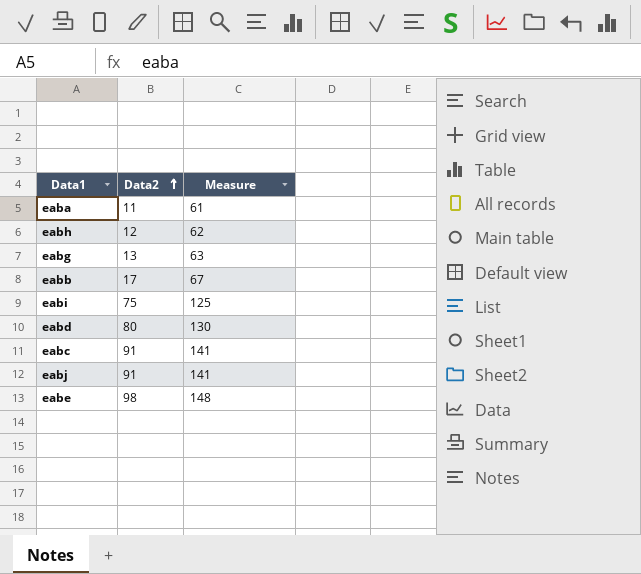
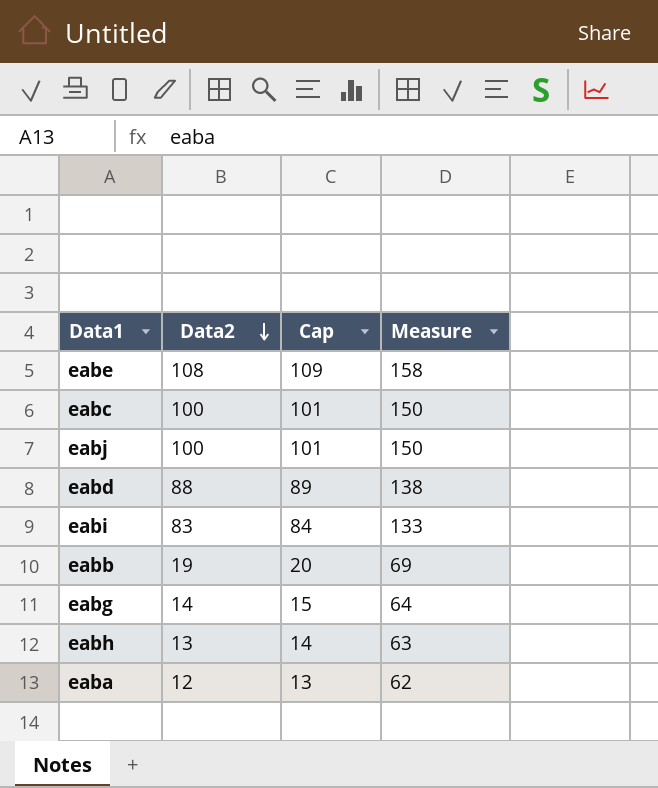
row order: Data2 ascending -> Data2 descending
column Cap | formula: none -> [Data2] + 1
eabe | Data2: 98 -> 108
eabe | Measure: 148 -> 158
eabc | Data2: 91 -> 100
eabc | Measure: 141 -> 150
eabj | Data2: 91 -> 100
eabj | Measure: 141 -> 150
eabd | Data2: 80 -> 88
eabd | Measure: 130 -> 138
eabi | Data2: 75 -> 83
eabi | Measure: 125 -> 133
eabb | Data2: 17 -> 19
eabb | Measure: 67 -> 69
eabg | Data2: 13 -> 14
eabg | Measure: 63 -> 64
eabh | Data2: 12 -> 13
eabh | Measure: 62 -> 63
eaba | Data2: 11 -> 12
eaba | Measure: 61 -> 62

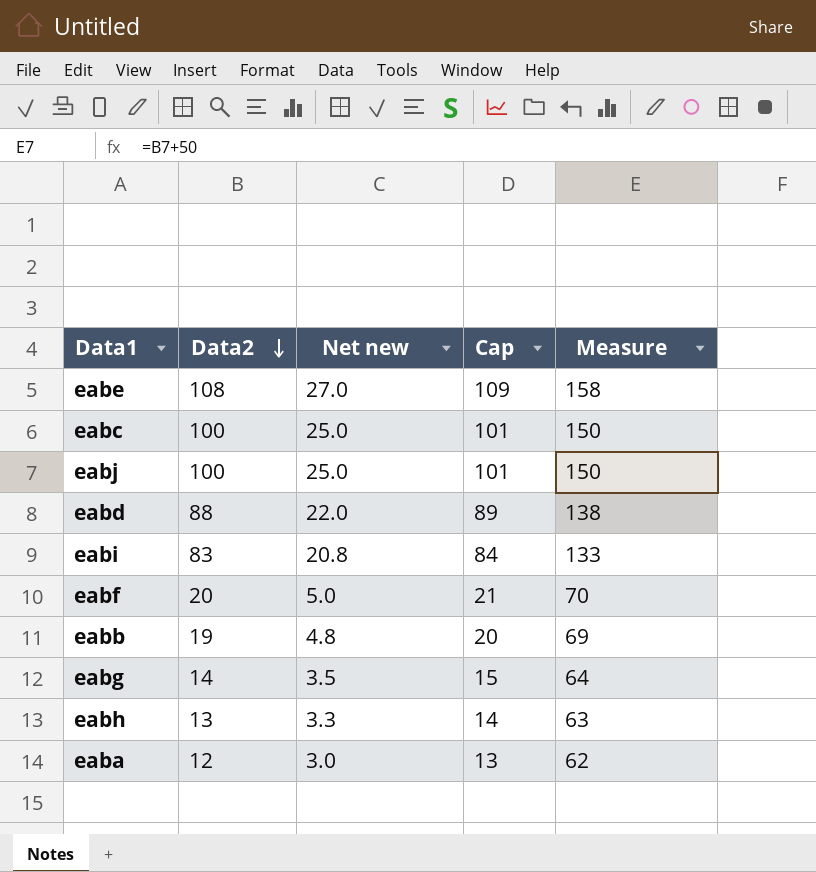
column Net new | formula: none -> [Data2] * 0.25
row eabf: none -> 20 | 5.0 | 21 | 70

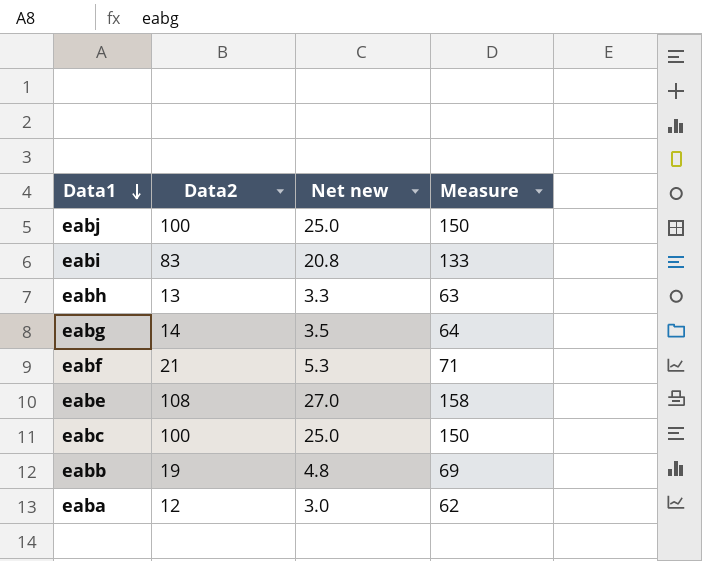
row order: Data2 descending -> Data1 descending
column Cap | formula: [Data2] + 1 -> none
row eabd: 88 | 22.0 | 89 | 138 -> none
eabf | Data2: 20 -> 21
eabf | Net new: 5.0 -> 5.3
eabf | Measure: 70 -> 71

